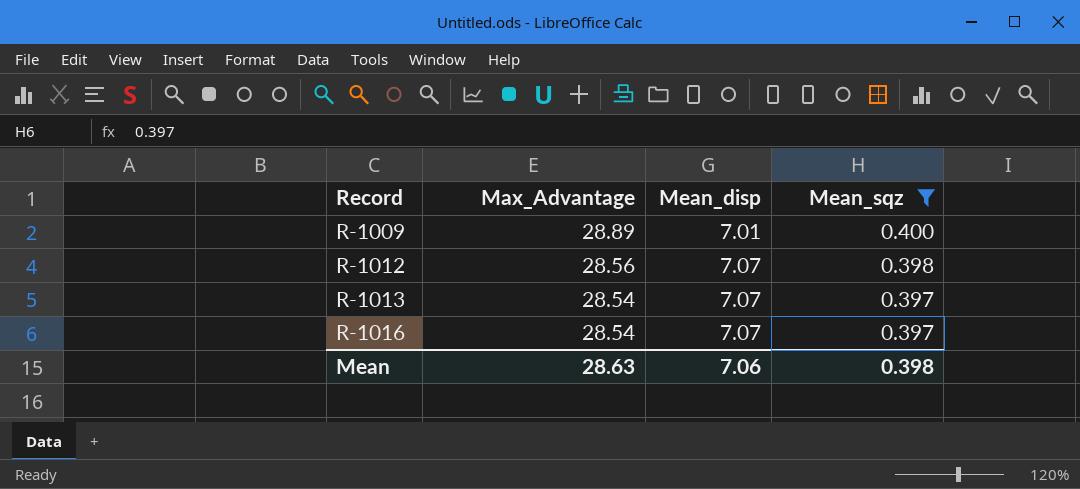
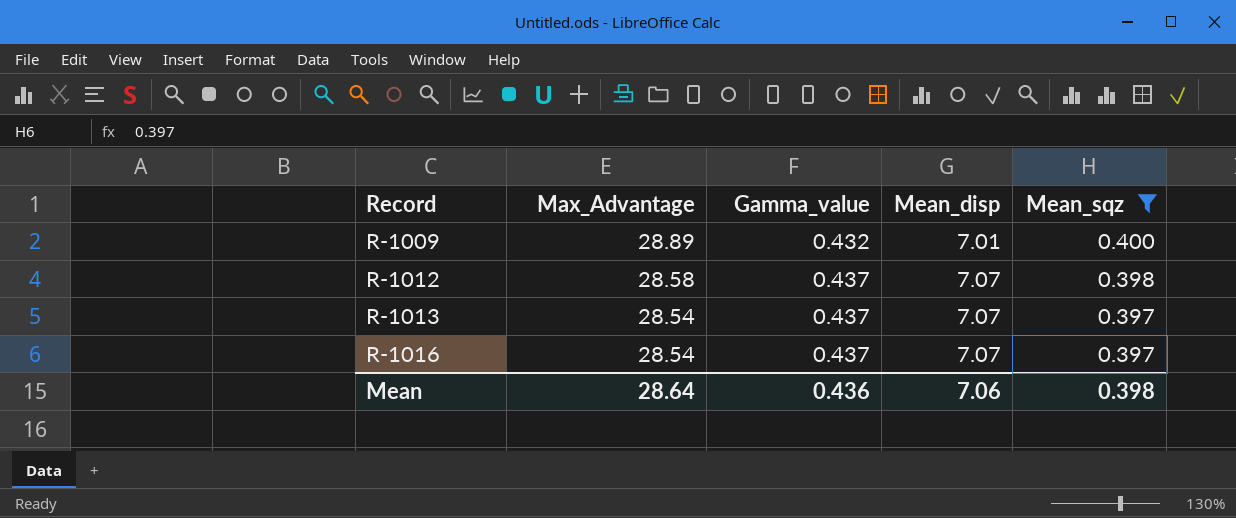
column Gamma_value | position: none -> 3
R-1012 | Max_Advantage: 28.56 -> 28.58
Mean | Max_Advantage: 28.63 -> 28.64

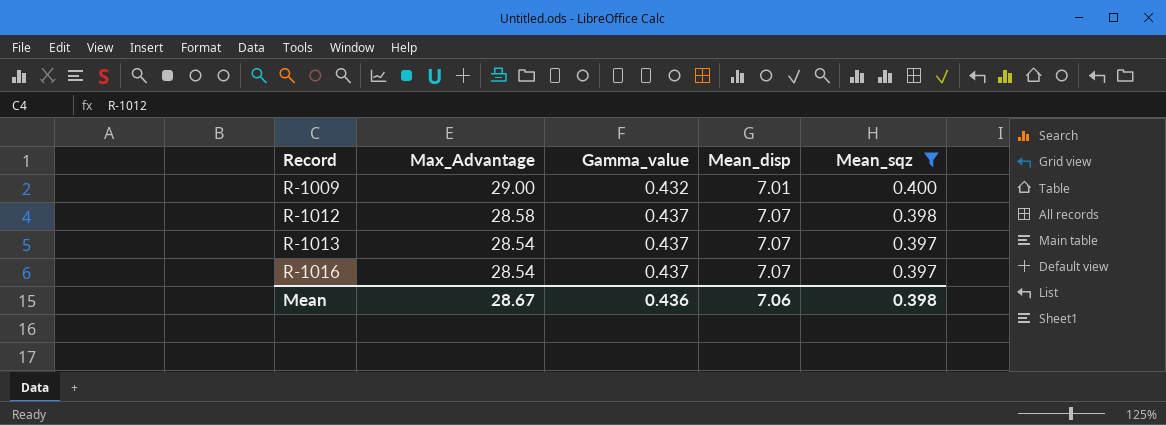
R-1009 | Max_Advantage: 28.89 -> 29.00
Mean | Max_Advantage: 28.64 -> 28.67

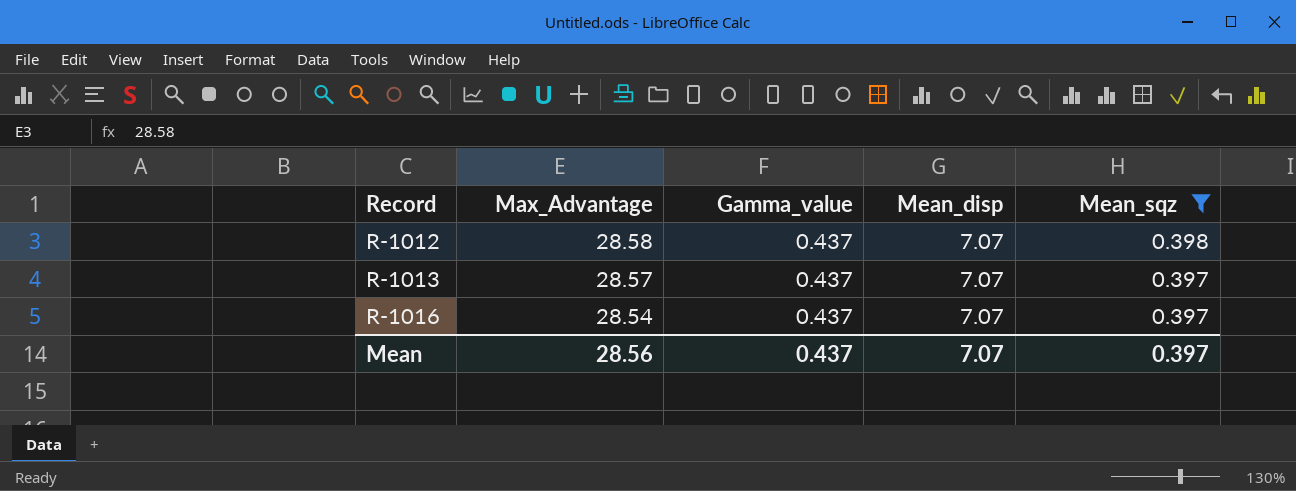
row R-1009: 29.00 | 0.432 | 7.01 | 0.400 -> none
R-1013 | Max_Advantage: 28.54 -> 28.57
Mean | Max_Advantage: 28.67 -> 28.56
Mean | Gamma_value: 0.436 -> 0.437
Mean | Mean_disp: 7.06 -> 7.07
Mean | Mean_sqz: 0.398 -> 0.397

